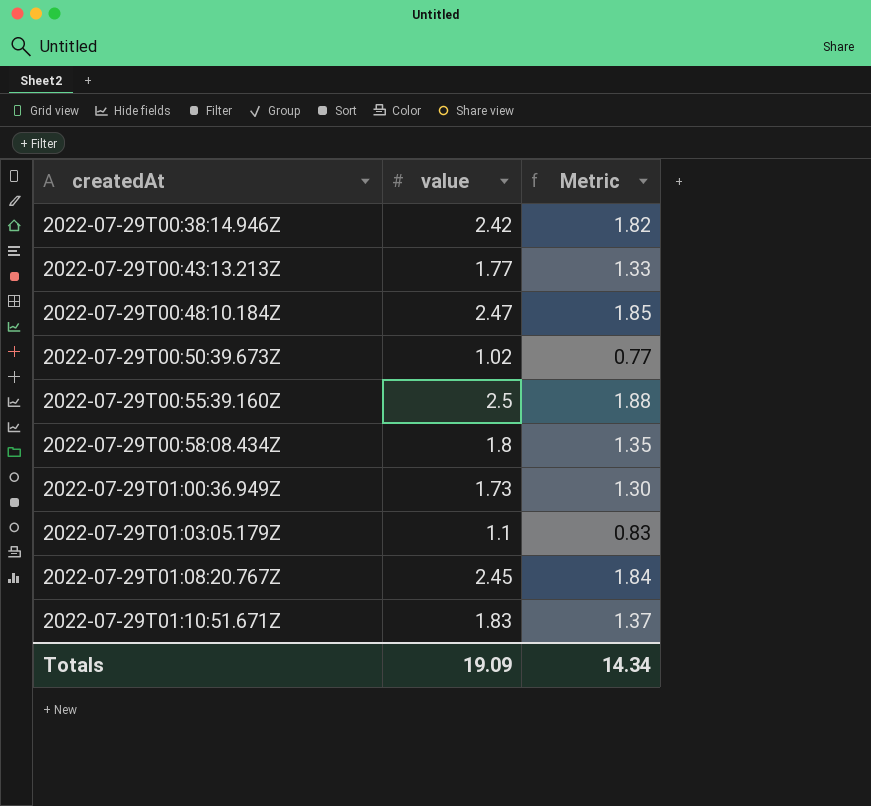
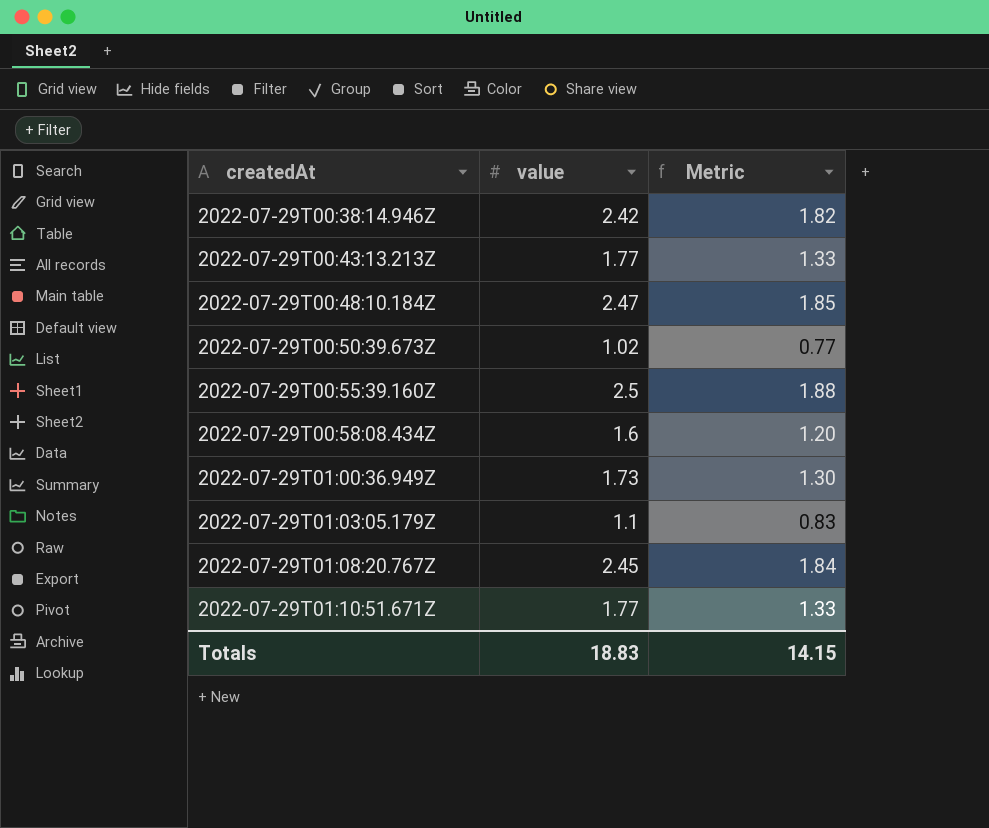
2022-07-29T00:58:08.434Z | value: 1.8 -> 1.6
2022-07-29T00:58:08.434Z | Metric: 1.35 -> 1.20
2022-07-29T01:10:51.671Z | value: 1.83 -> 1.77
2022-07-29T01:10:51.671Z | Metric: 1.37 -> 1.33
Totals | value: 19.09 -> 18.83
Totals | Metric: 14.34 -> 14.15

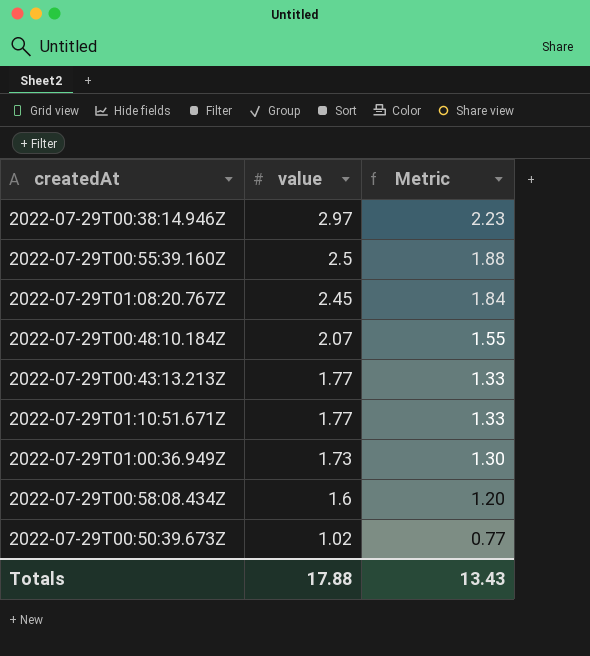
row order: createdAt ascending -> value descending
row 2022-07-29T01:03:05.179Z: 1.1 | 0.83 -> none
2022-07-29T00:38:14.946Z | value: 2.42 -> 2.97
2022-07-29T00:38:14.946Z | Metric: 1.82 -> 2.23
2022-07-29T00:48:10.184Z | value: 2.47 -> 2.07
2022-07-29T00:48:10.184Z | Metric: 1.85 -> 1.55
Totals | value: 18.83 -> 17.88
Totals | Metric: 14.15 -> 13.43

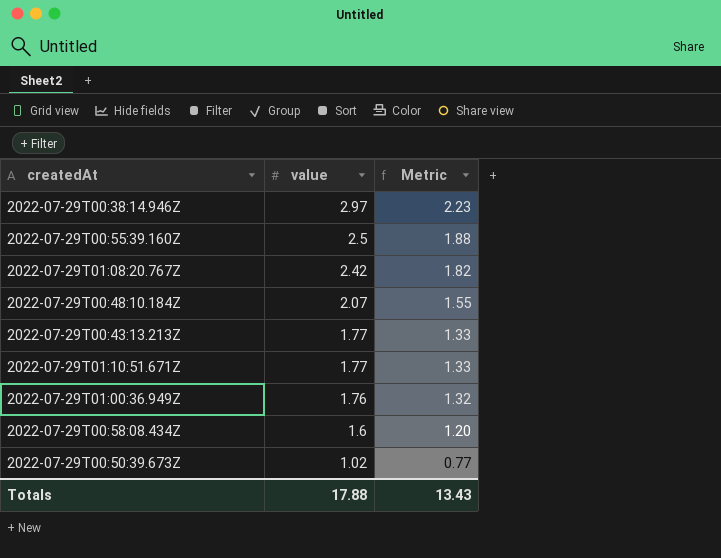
2022-07-29T01:08:20.767Z | value: 2.45 -> 2.42
2022-07-29T01:08:20.767Z | Metric: 1.84 -> 1.82
2022-07-29T01:00:36.949Z | value: 1.73 -> 1.76
2022-07-29T01:00:36.949Z | Metric: 1.30 -> 1.32

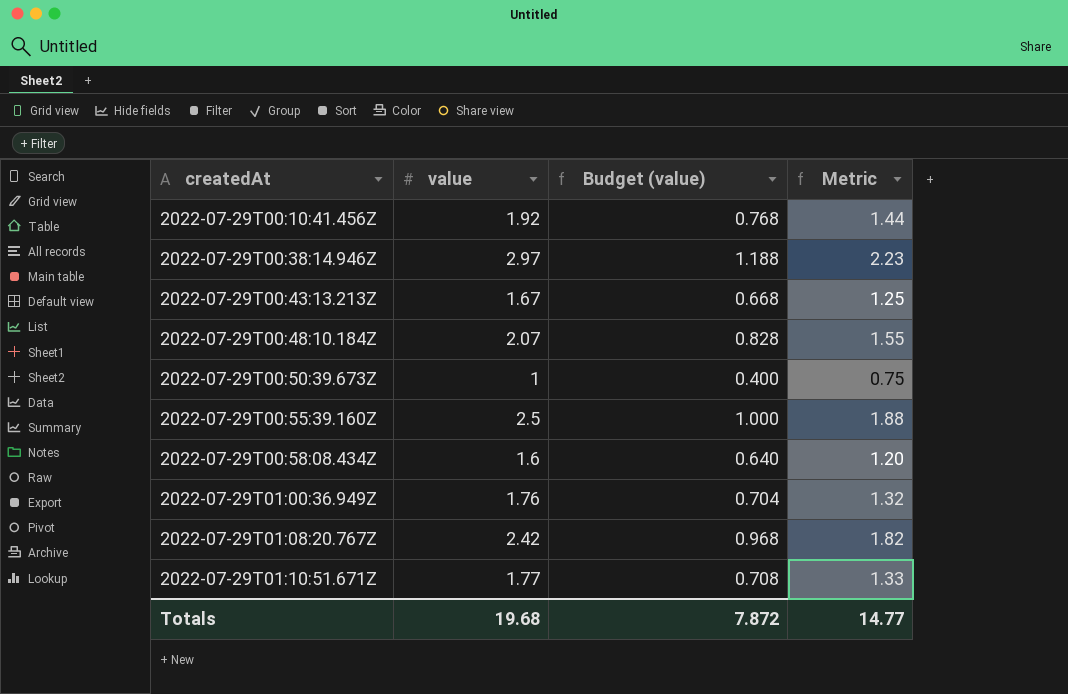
row order: value descending -> createdAt ascending
column Budget (value) | formula: none -> [value] * 0.4
row 2022-07-29T00:10:41.456Z: none -> 1.92 | 0.768 | 1.44
2022-07-29T00:43:13.213Z | value: 1.77 -> 1.67
2022-07-29T00:43:13.213Z | Metric: 1.33 -> 1.25
2022-07-29T00:50:39.673Z | value: 1.02 -> 1
2022-07-29T00:50:39.673Z | Metric: 0.77 -> 0.75
Totals | value: 17.88 -> 19.68
Totals | Metric: 13.43 -> 14.77

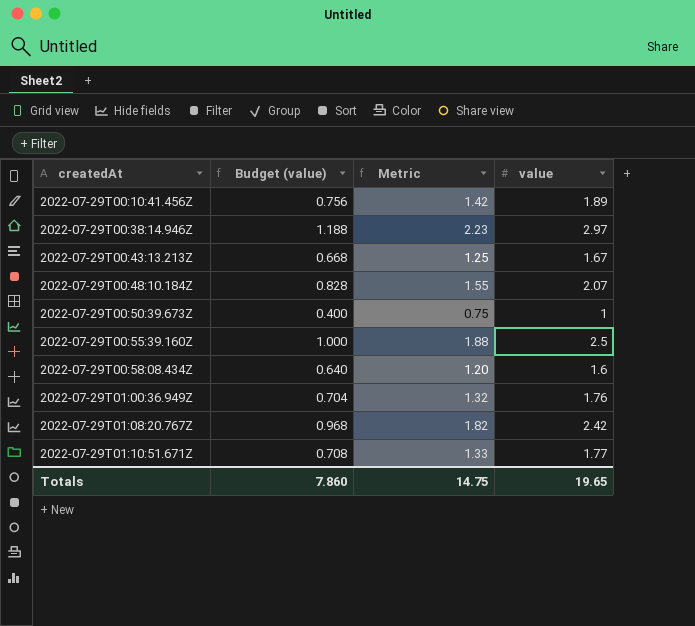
column value | position: 2 -> 4
2022-07-29T00:10:41.456Z | Budget (value): 0.768 -> 0.756
2022-07-29T00:10:41.456Z | Metric: 1.44 -> 1.42
2022-07-29T00:10:41.456Z | value: 1.92 -> 1.89
Totals | Budget (value): 7.872 -> 7.860
Totals | Metric: 14.77 -> 14.75
Totals | value: 19.68 -> 19.65

